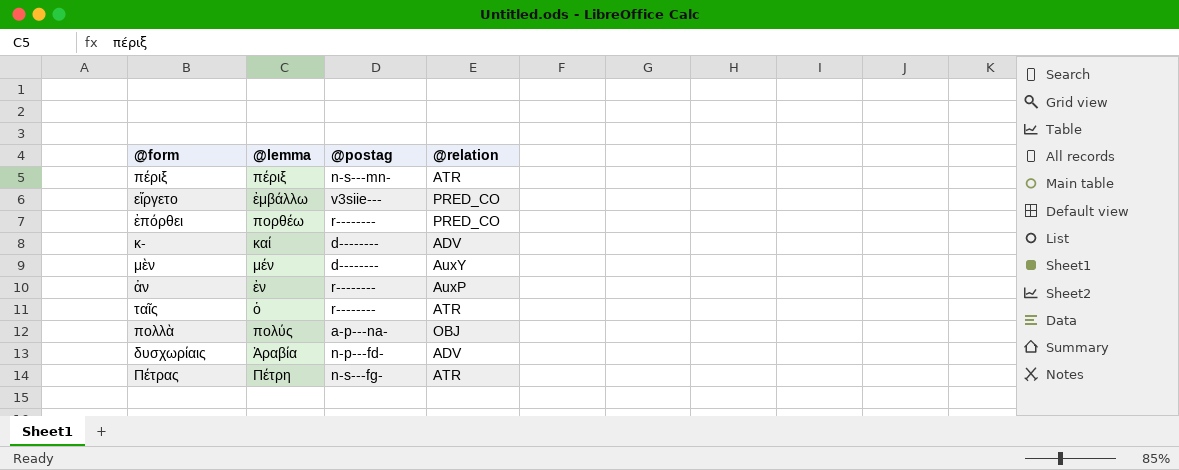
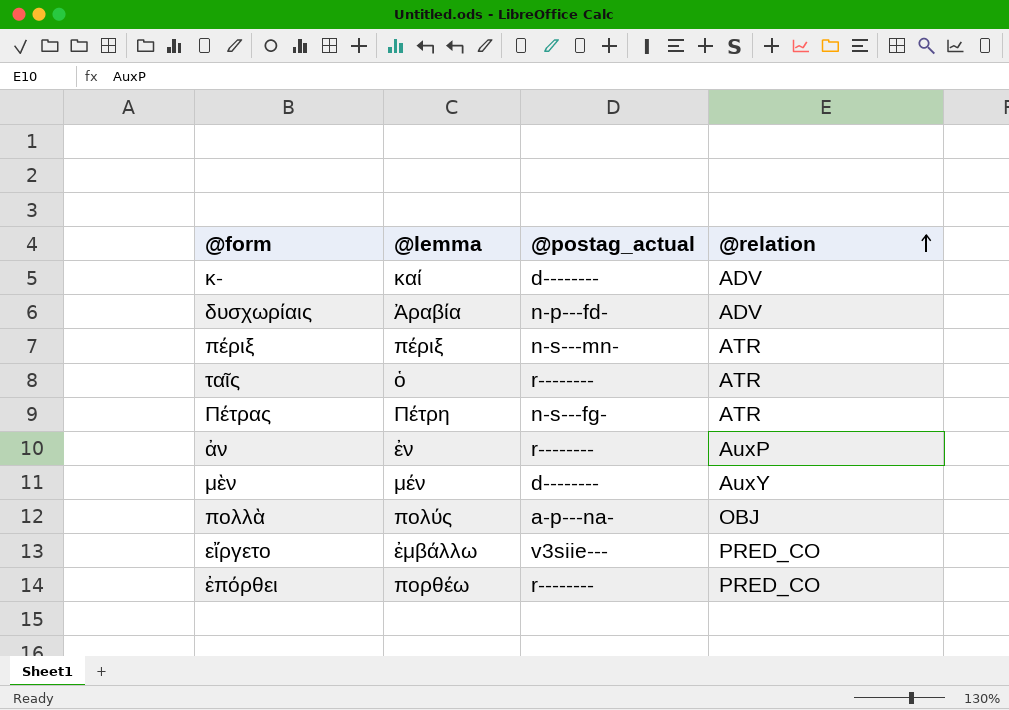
row order: none -> @relation ascending
column name: @postag -> @postag_actual

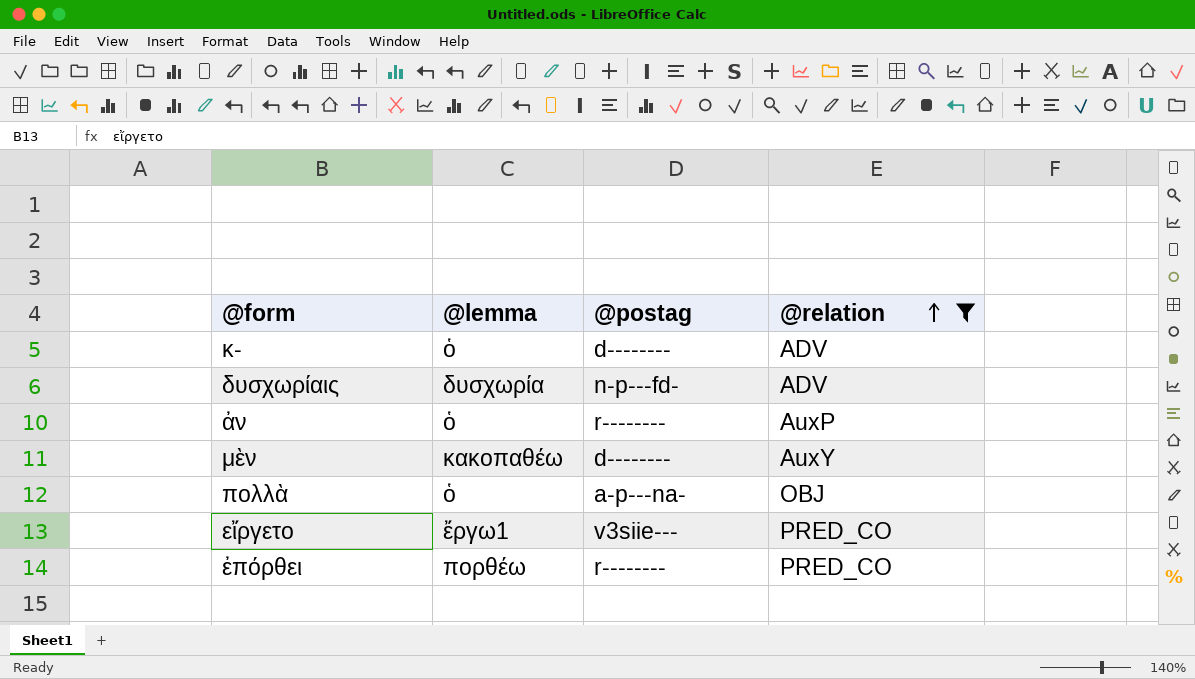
filter: none -> @relation != ATR
column name: @postag_actual -> @postag
κ- | @lemma: καί -> ὁ
δυσχωρίαις | @lemma: Ἀραβία -> δυσχωρία
ἀν | @lemma: ἐν -> ὁ
μὲν | @lemma: μέν -> κακοπαθέω
πολλὰ | @lemma: πολύς -> ὁ
εἴργετο | @lemma: ἐμβάλλω -> ἔργω1

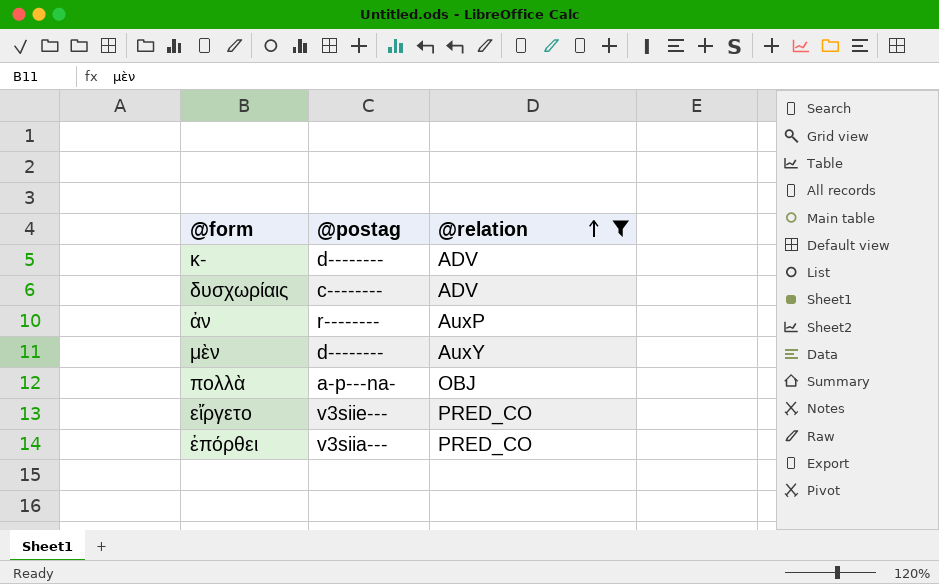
column @lemma | position: 2 -> none
δυσχωρίαις | @postag: n-p---fd- -> c--------
ἐπόρθει | @postag: r-------- -> v3siia---

